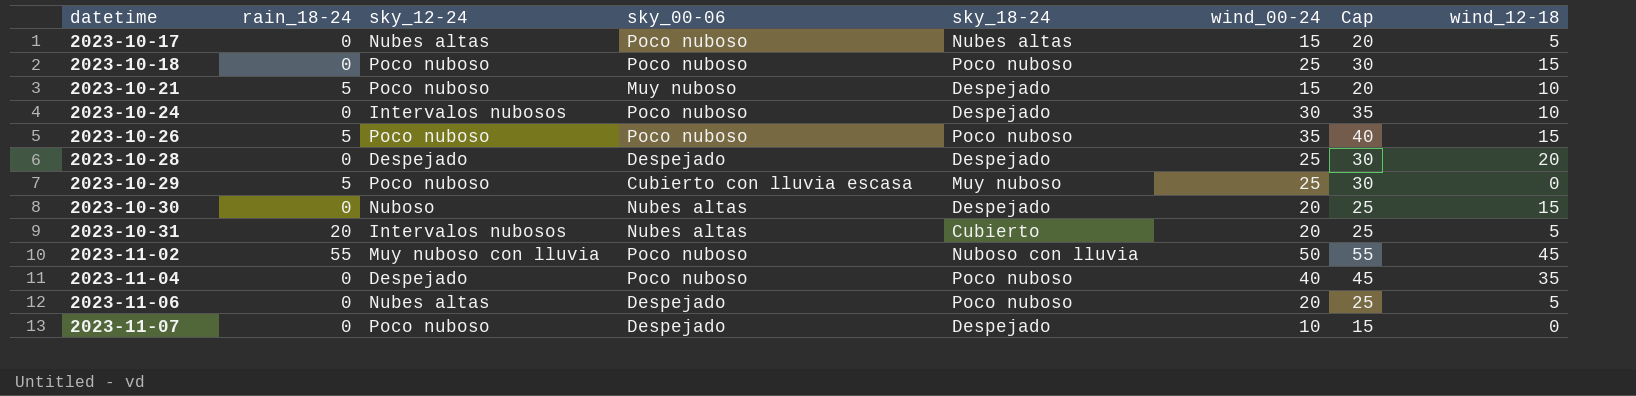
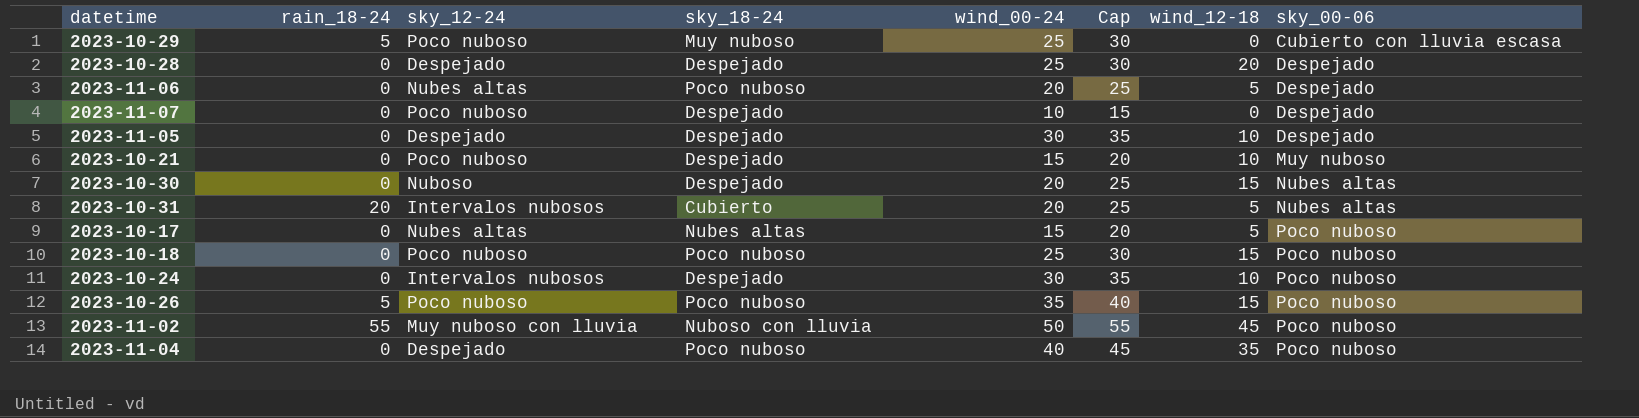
row order: datetime ascending -> sky_00-06 ascending
column sky_00-06 | position: 4 -> 8
row 2023-11-05: none -> 0 | Despejado | Despejado | 30 | 35 | 10 | Despejado
2023-10-21 | rain_18-24: 5 -> 0

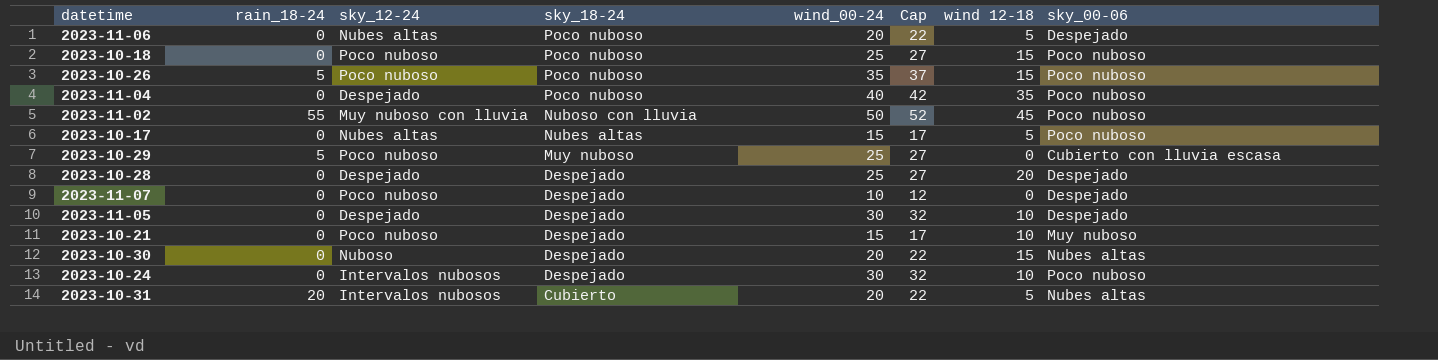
row order: sky_00-06 ascending -> sky_18-24 descending
column Cap | formula: [wind_00-24] + 5 -> [wind_00-24] + 2
column name: wind_12-18 -> wind 12-18

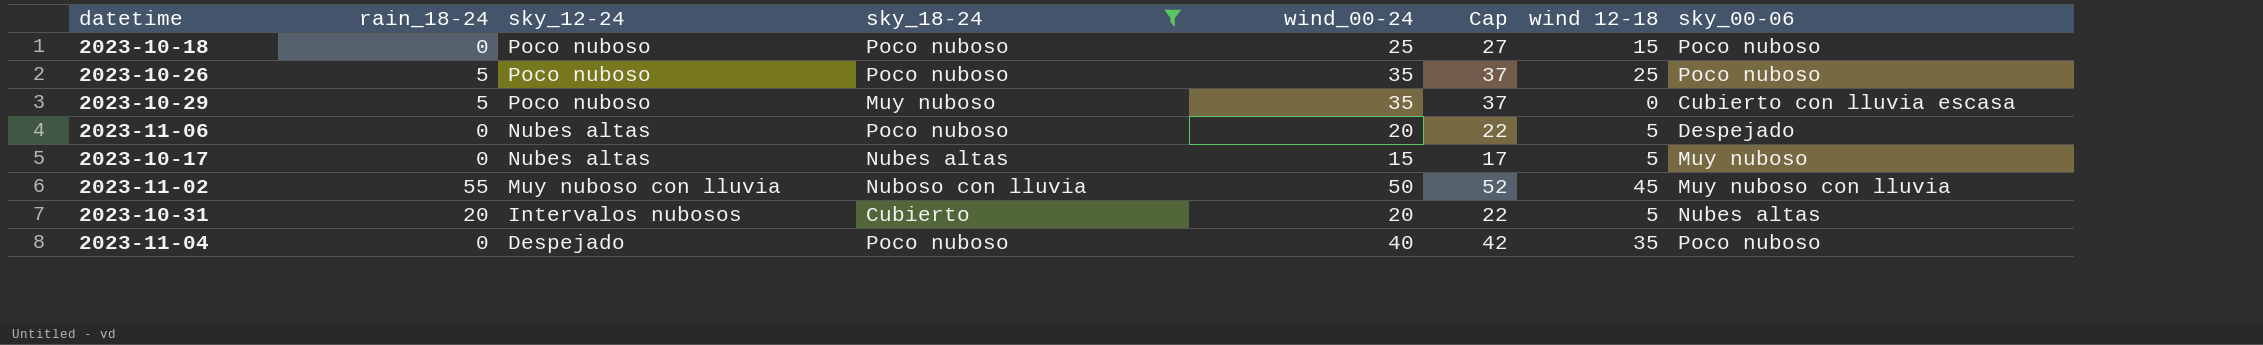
filter: none -> sky_18-24 != Despejado
row order: sky_18-24 descending -> sky_12-24 descending
2023-10-26 | wind 12-18: 15 -> 25
2023-10-29 | wind_00-24: 25 -> 35
2023-10-29 | Cap: 27 -> 37
2023-10-17 | sky_00-06: Poco nuboso -> Muy nuboso
2023-11-02 | sky_00-06: Poco nuboso -> Muy nuboso con lluvia

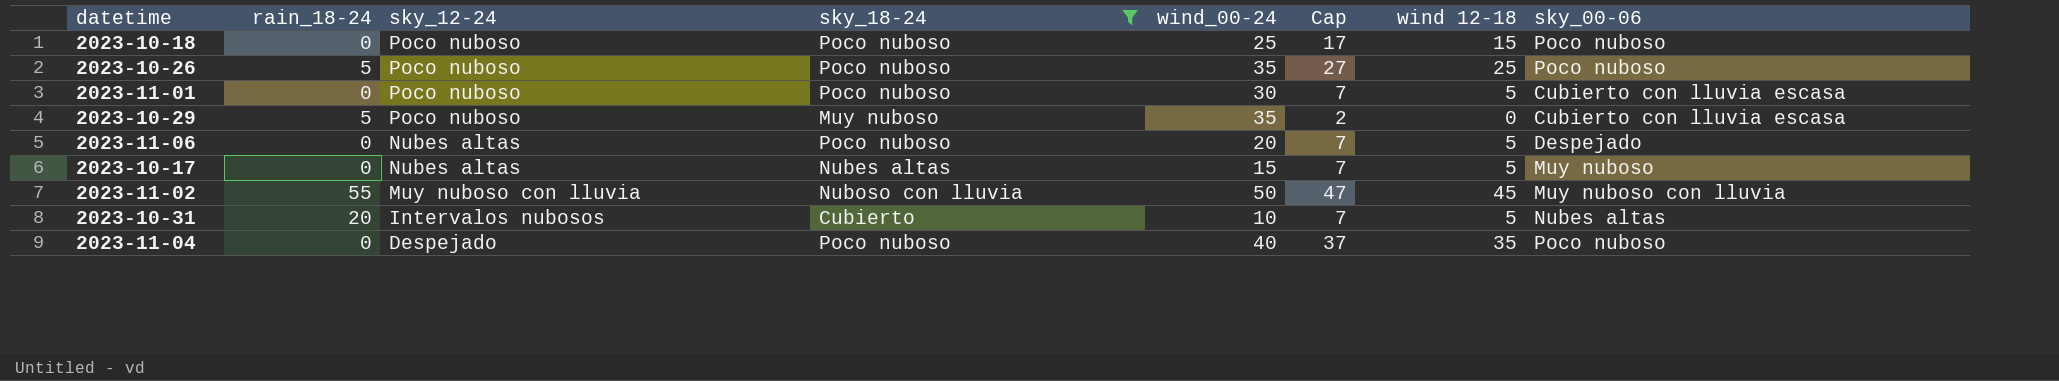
column Cap | formula: [wind_00-24] + 2 -> [wind 12-18] + 2
row 2023-11-01: none -> 0 | Poco nuboso | Poco nuboso | 30 | 7 | 5 | Cubierto con lluvia escasa
2023-10-31 | wind_00-24: 20 -> 10

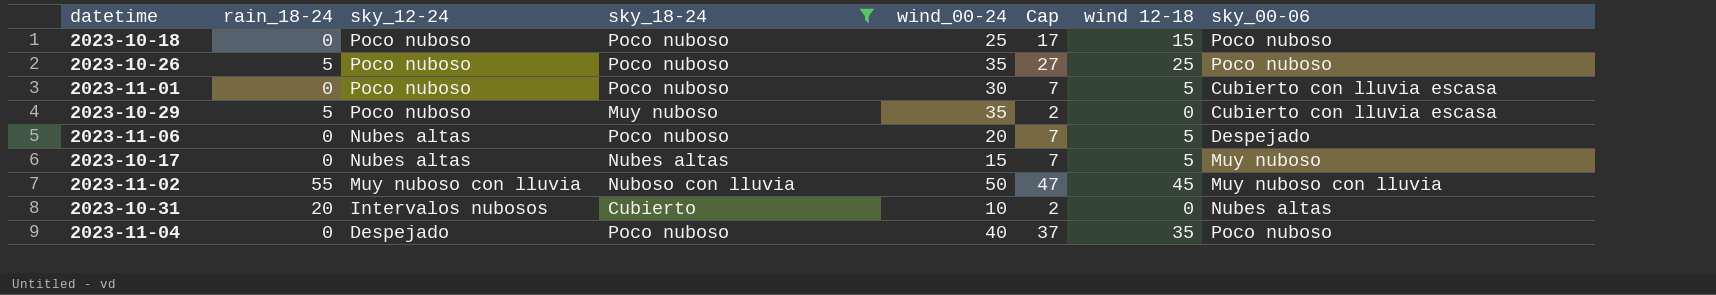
2023-10-31 | Cap: 7 -> 2
2023-10-31 | wind 12-18: 5 -> 0

